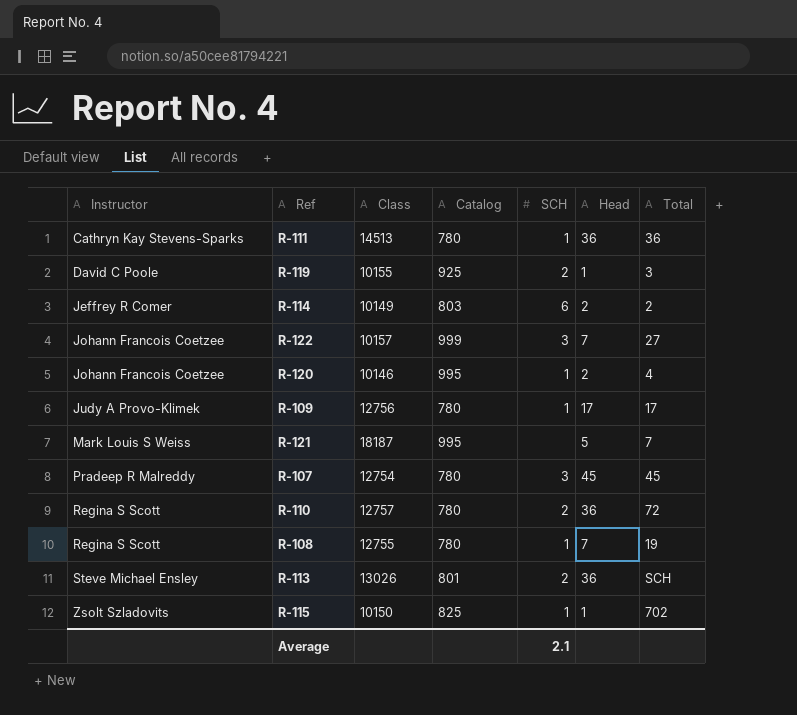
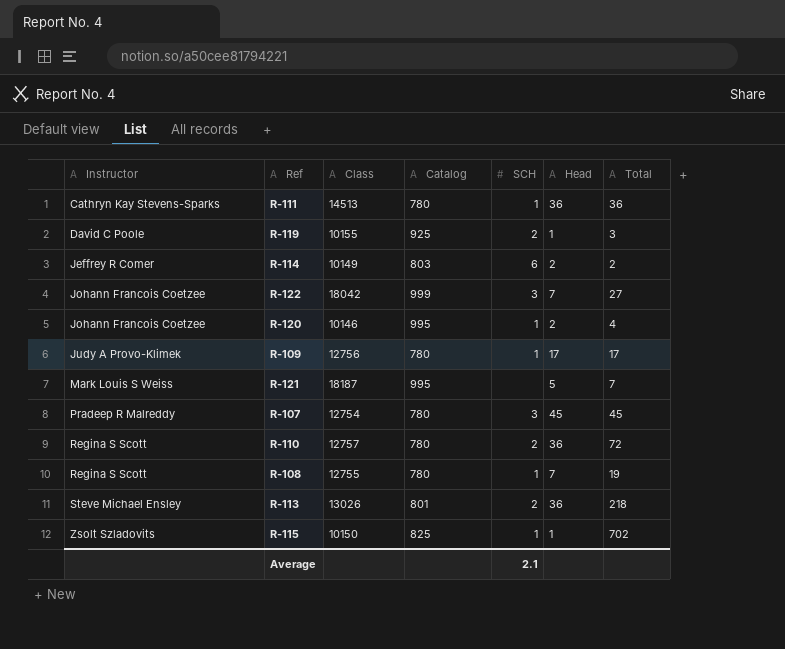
R-122 | Class: 10157 -> 18042
R-113 | Total: SCH -> 218

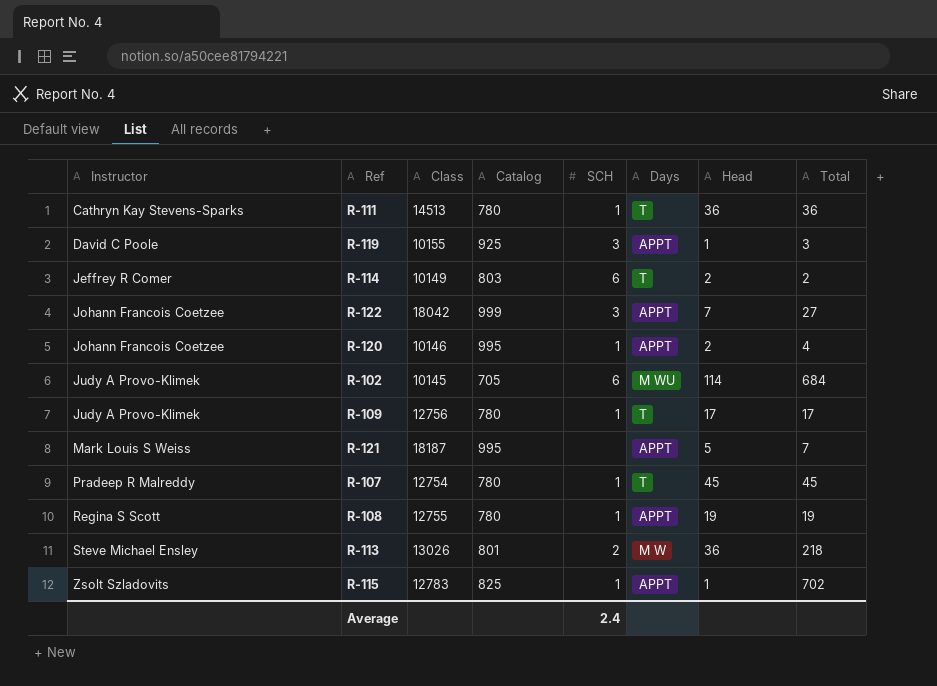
column Days | position: none -> 6
row R-110: Regina S Scott | 12757 | 780 | 2 | 36 | 72 -> none
R-119 | SCH: 2 -> 3
row R-102: none -> Judy A Provo-Klimek | 10145 | 705 | 6 | M WU | 114 | 684
R-107 | SCH: 3 -> 1
R-108 | Head: 7 -> 19
R-115 | Class: 10150 -> 12783
Average | SCH: 2.1 -> 2.4

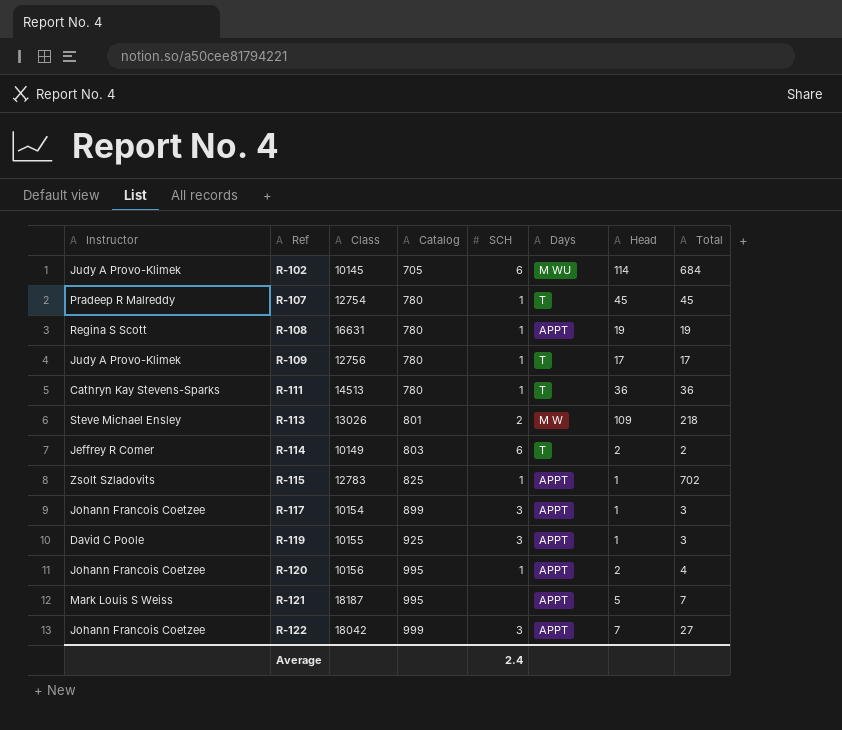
row order: Instructor ascending -> Ref ascending
R-108 | Class: 12755 -> 16631
R-113 | Head: 36 -> 109
row R-117: none -> Johann Francois Coetzee | 10154 | 899 | 3 | APPT | 1 | 3
R-120 | Class: 10146 -> 10156

